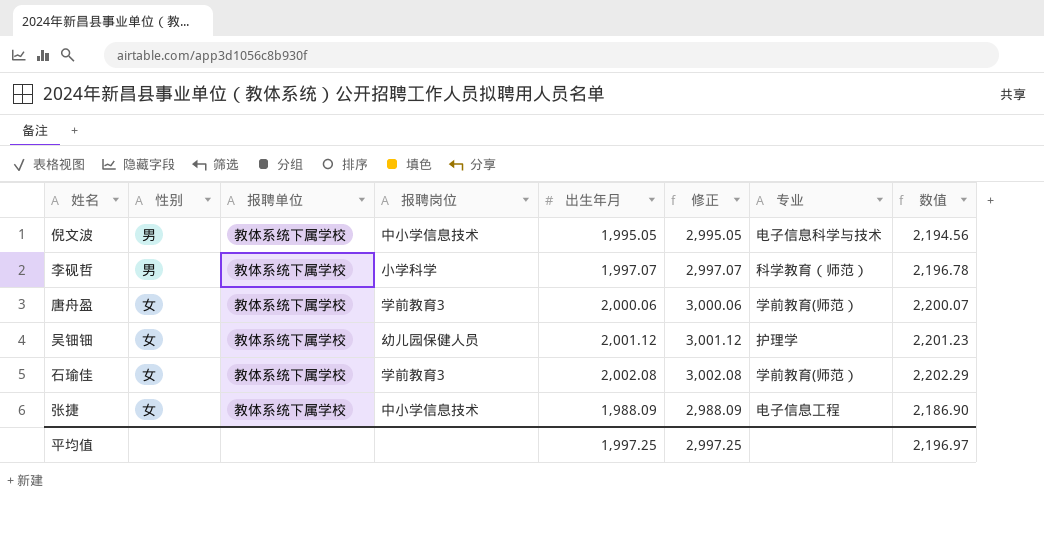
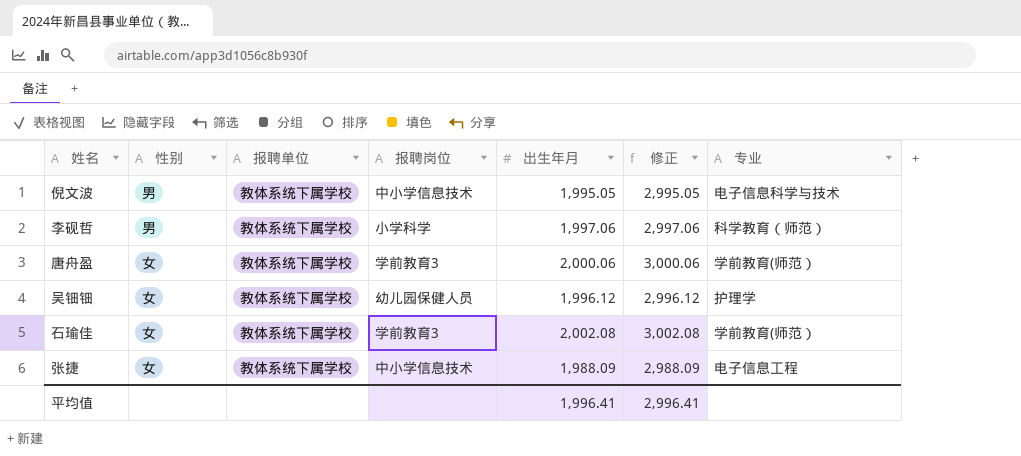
column 数值 | formula: [出生年月] * 1.1 -> none
李砚哲 | 出生年月: 1,997.07 -> 1,997.06
李砚哲 | 修正: 2,997.07 -> 2,997.06
吴钿钿 | 出生年月: 2,001.12 -> 1,996.12
吴钿钿 | 修正: 3,001.12 -> 2,996.12
平均值 | 出生年月: 1,997.25 -> 1,996.41
平均值 | 修正: 2,997.25 -> 2,996.41

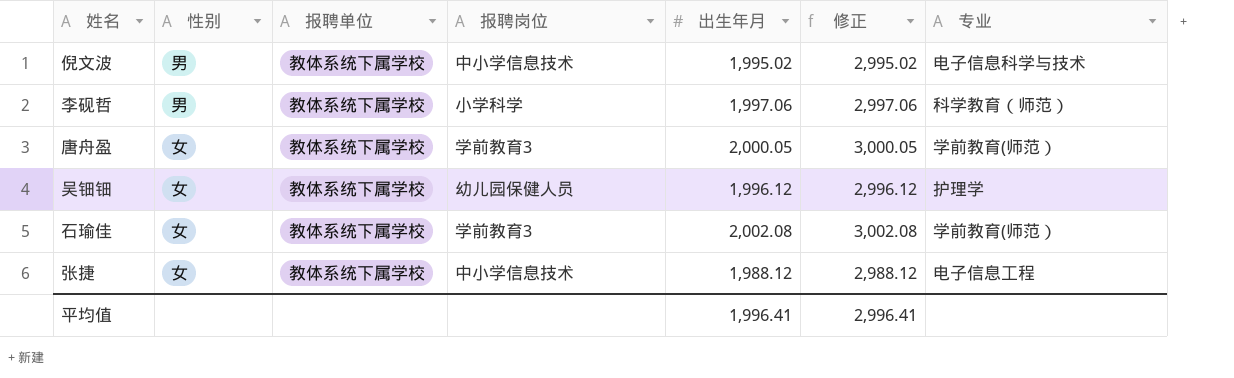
倪文波 | 出生年月: 1,995.05 -> 1,995.02
倪文波 | 修正: 2,995.05 -> 2,995.02
唐舟盈 | 出生年月: 2,000.06 -> 2,000.05
唐舟盈 | 修正: 3,000.06 -> 3,000.05
张捷 | 出生年月: 1,988.09 -> 1,988.12
张捷 | 修正: 2,988.09 -> 2,988.12

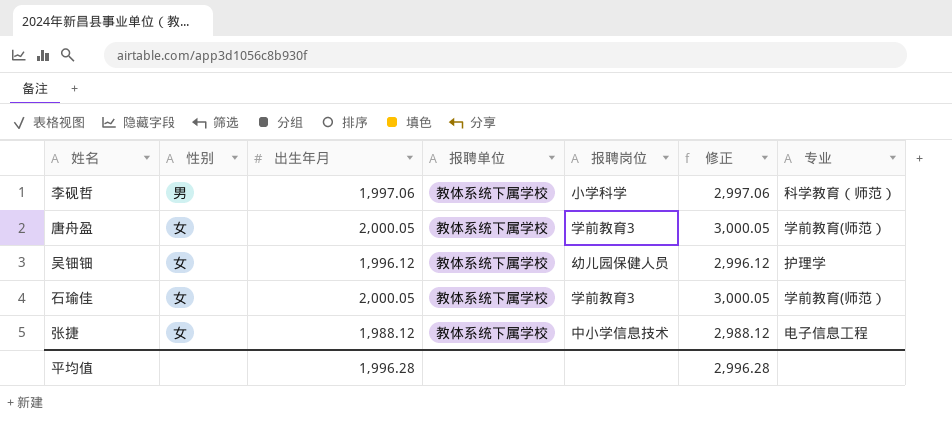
column 出生年月 | position: 5 -> 3
row 倪文波: 男 | 教体系统下属学校 | 中小学信息技术 | 1,995.02 | 2,995.02 | 电子信息科学与技术 -> none
石瑜佳 | 出生年月: 2,002.08 -> 2,000.05
石瑜佳 | 修正: 3,002.08 -> 3,000.05
平均值 | 出生年月: 1,996.41 -> 1,996.28
平均值 | 修正: 2,996.41 -> 2,996.28

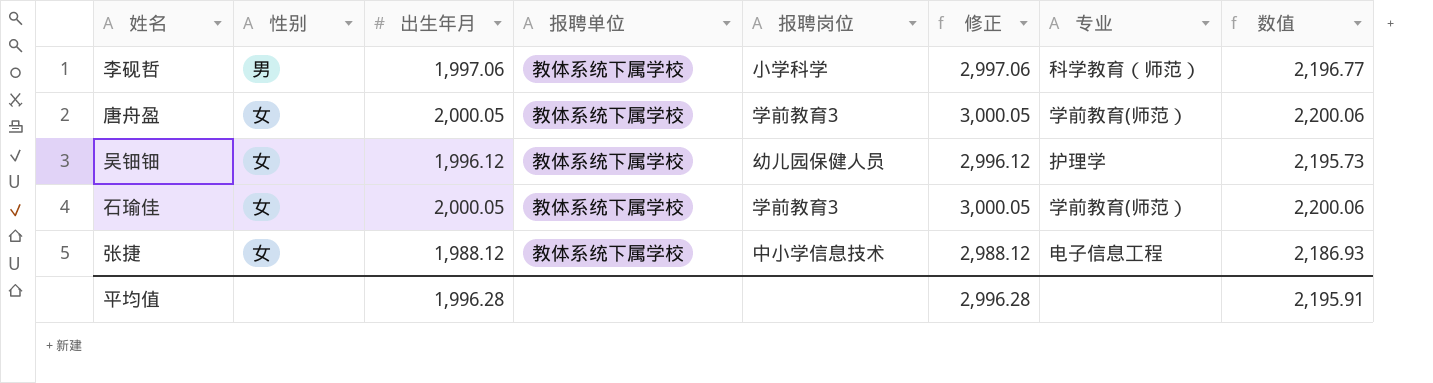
column 数值 | formula: none -> [出生年月] * 1.1

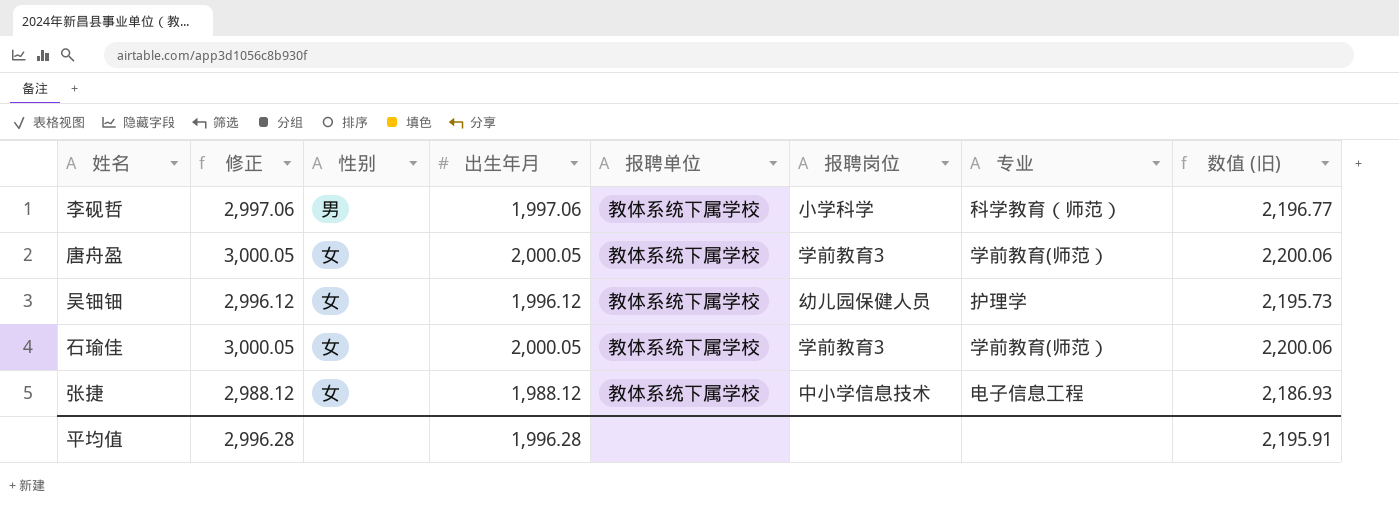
column 修正 | position: 6 -> 2
column name: 数值 -> 数值 (旧)

